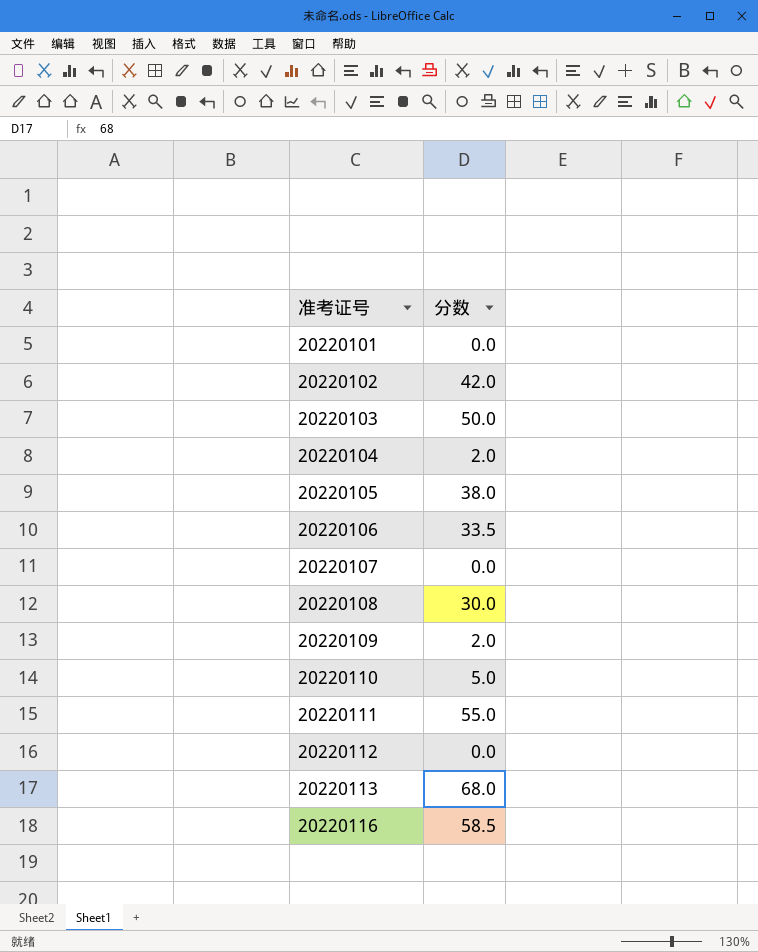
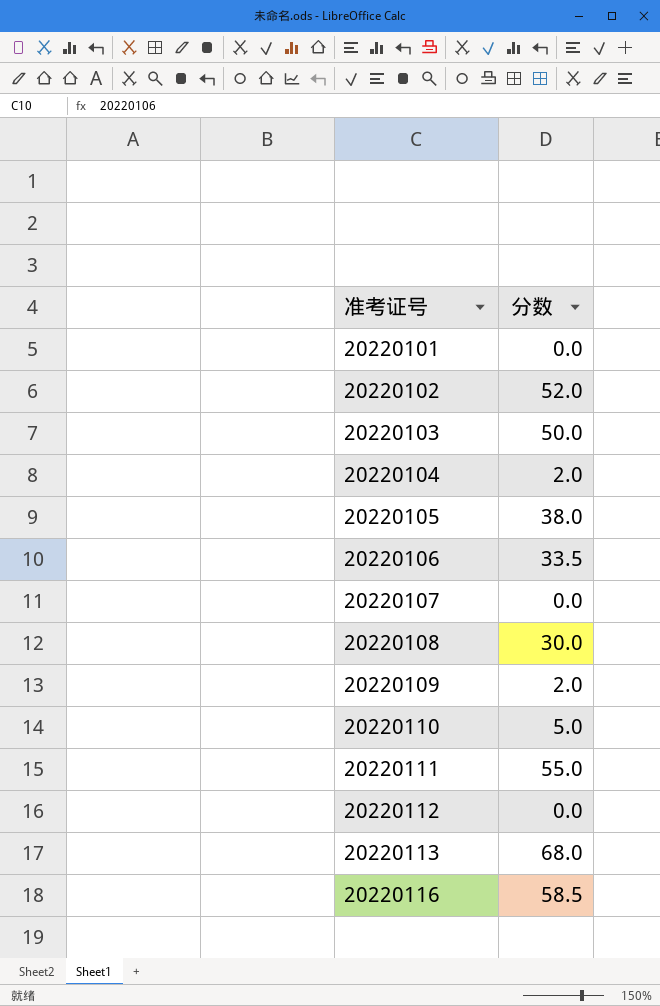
20220102 | 分数: 42.0 -> 52.0

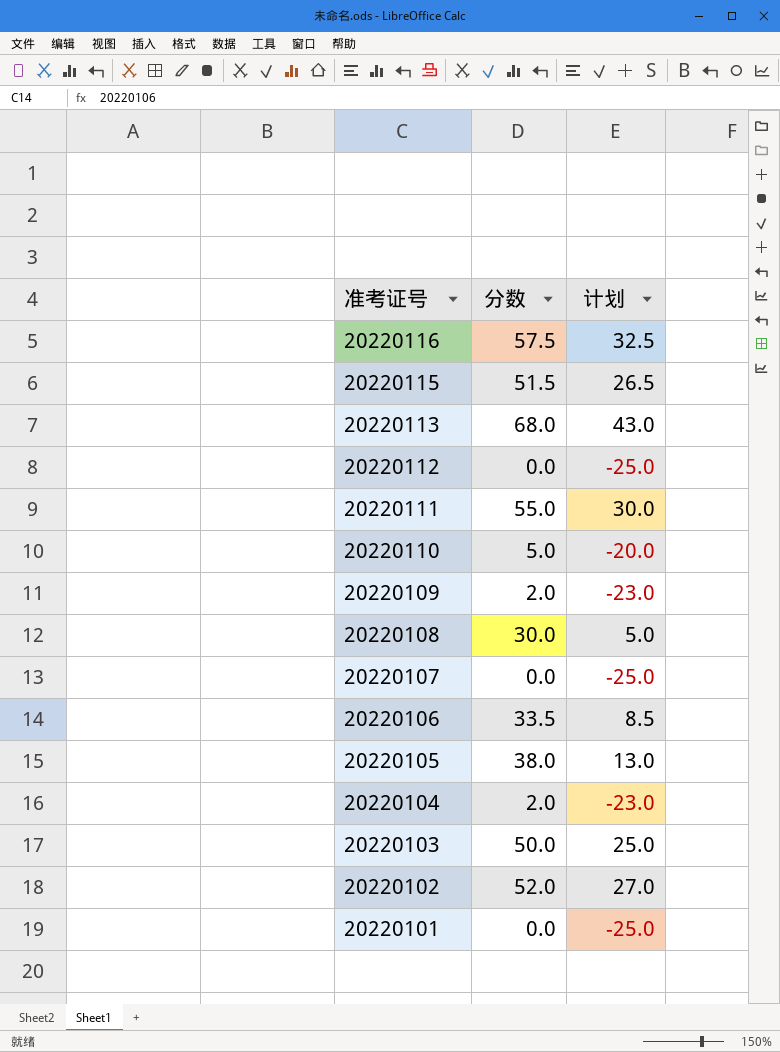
row order: 准考证号 ascending -> 准考证号 descending
column 计划 | formula: none -> [分数] - 25
20220116 | 分数: 58.5 -> 57.5
row 20220115: none -> 51.5 | 26.5

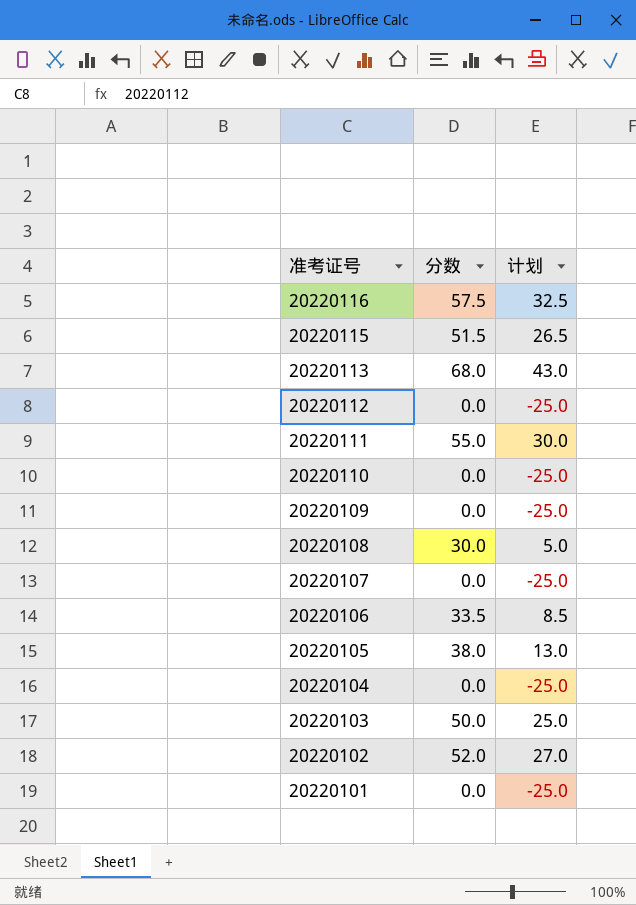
20220110 | 分数: 5.0 -> 0.0
20220110 | 计划: -20.0 -> -25.0
20220109 | 分数: 2.0 -> 0.0
20220109 | 计划: -23.0 -> -25.0
20220104 | 分数: 2.0 -> 0.0
20220104 | 计划: -23.0 -> -25.0

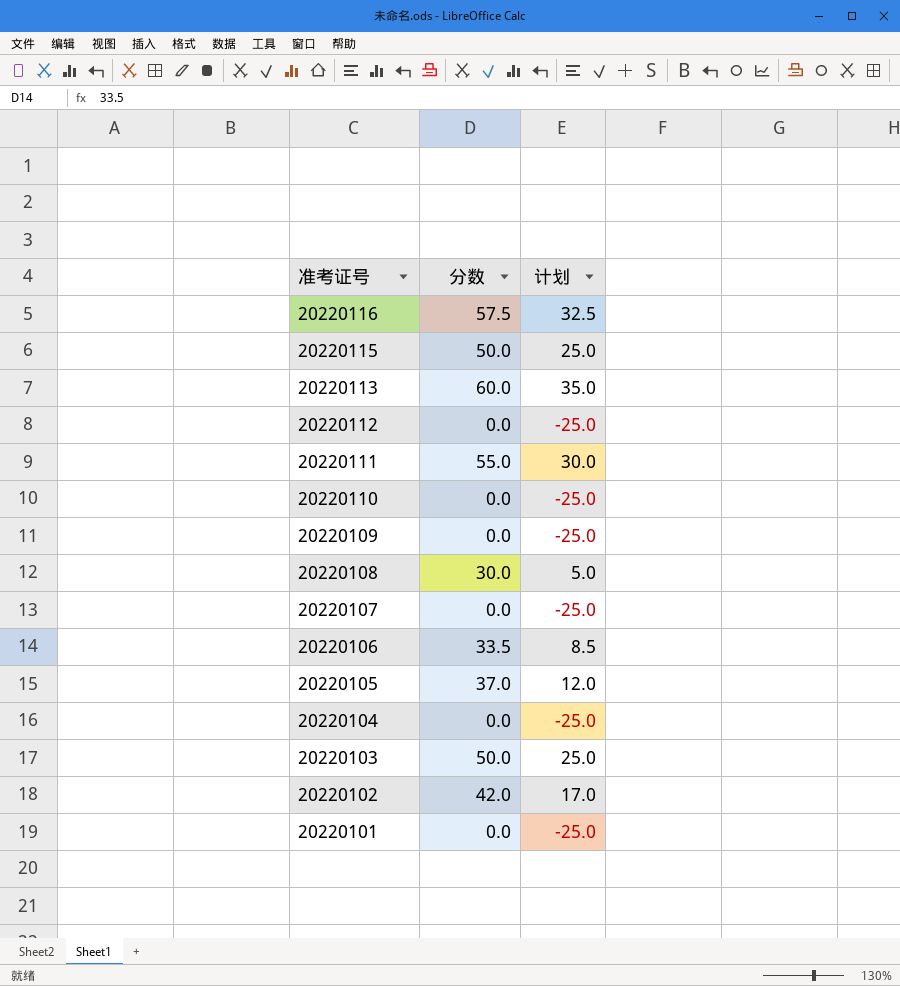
20220115 | 分数: 51.5 -> 50.0
20220115 | 计划: 26.5 -> 25.0
20220113 | 分数: 68.0 -> 60.0
20220113 | 计划: 43.0 -> 35.0
20220105 | 分数: 38.0 -> 37.0
20220105 | 计划: 13.0 -> 12.0
20220102 | 分数: 52.0 -> 42.0
20220102 | 计划: 27.0 -> 17.0

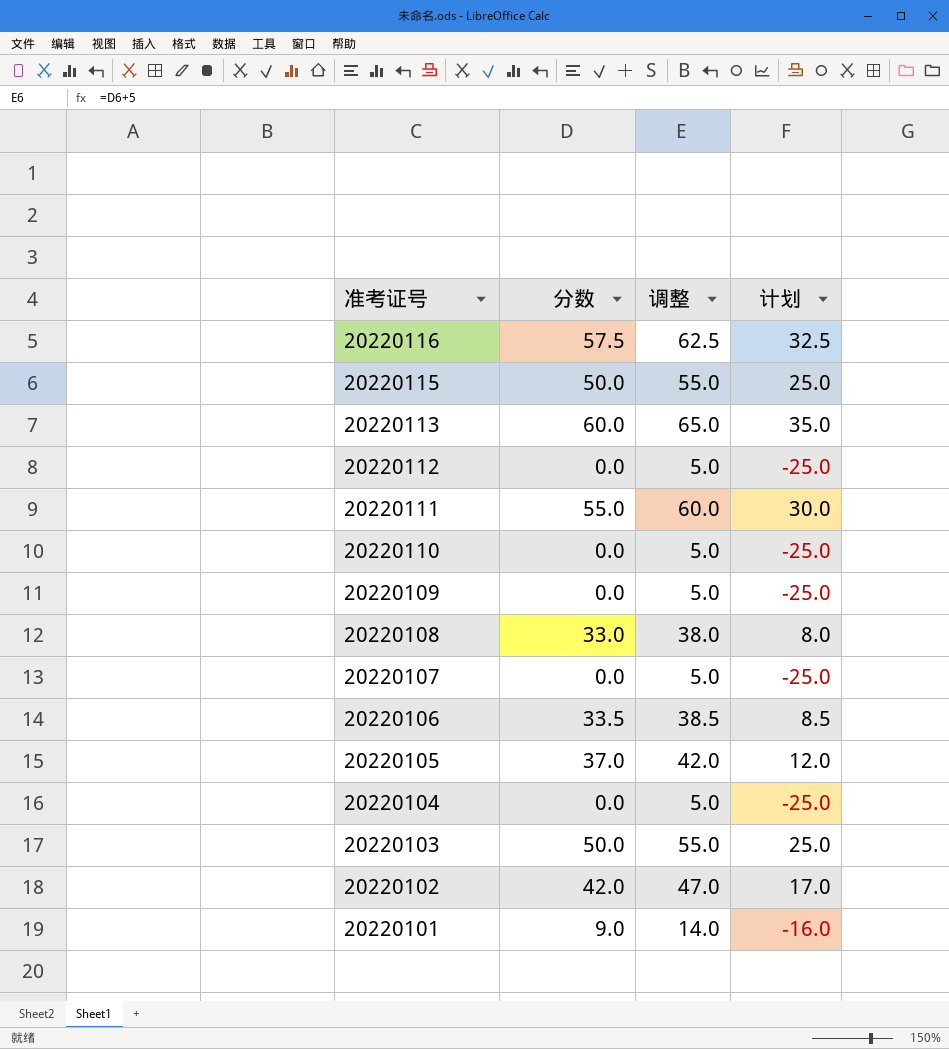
column 调整 | formula: none -> [分数] + 5
20220108 | 分数: 30.0 -> 33.0
20220108 | 计划: 5.0 -> 8.0
20220101 | 分数: 0.0 -> 9.0
20220101 | 计划: -25.0 -> -16.0

